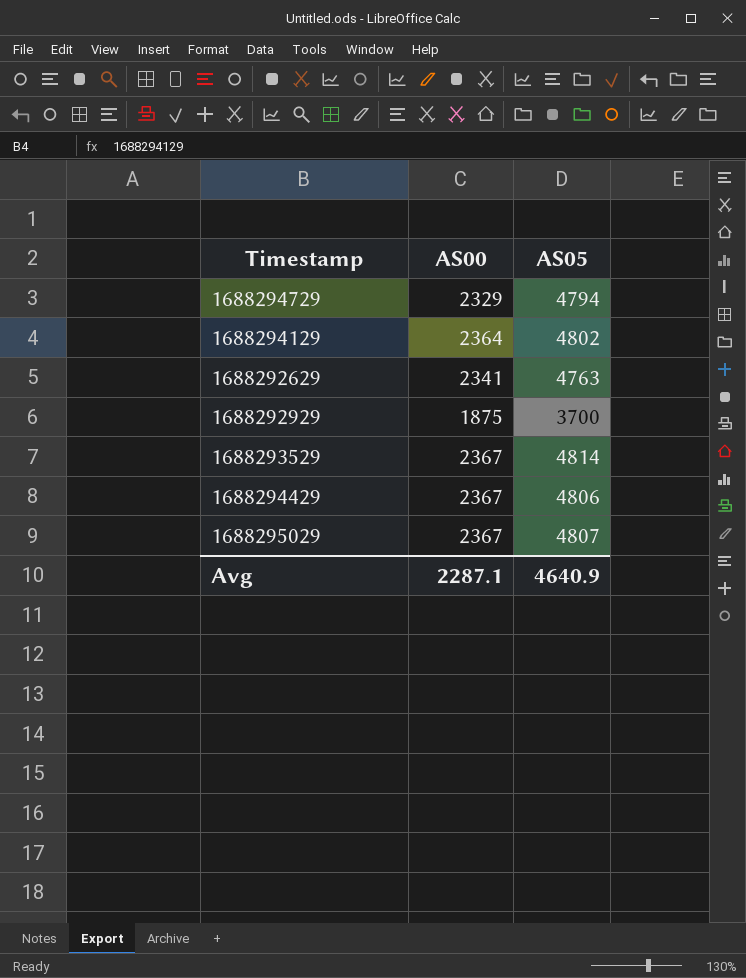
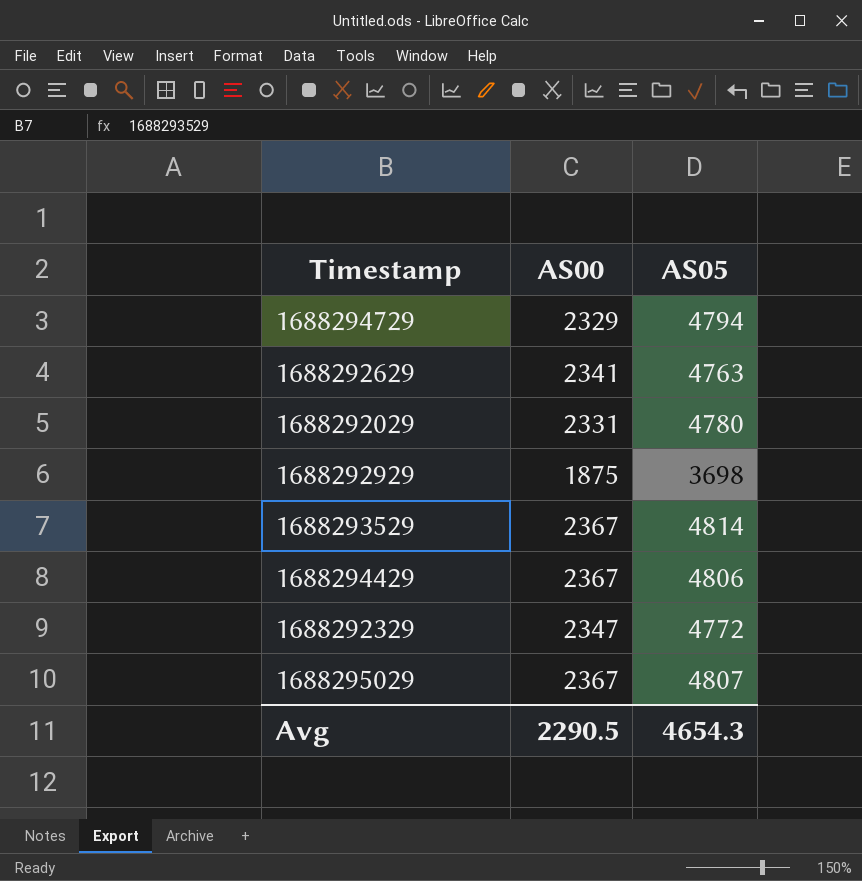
row 1688294129: 2364 | 4802 -> none
row 1688292029: none -> 2331 | 4780
1688292929 | AS05: 3700 -> 3698
row 1688292329: none -> 2347 | 4772
Avg | AS00: 2287.1 -> 2290.5
Avg | AS05: 4640.9 -> 4654.3

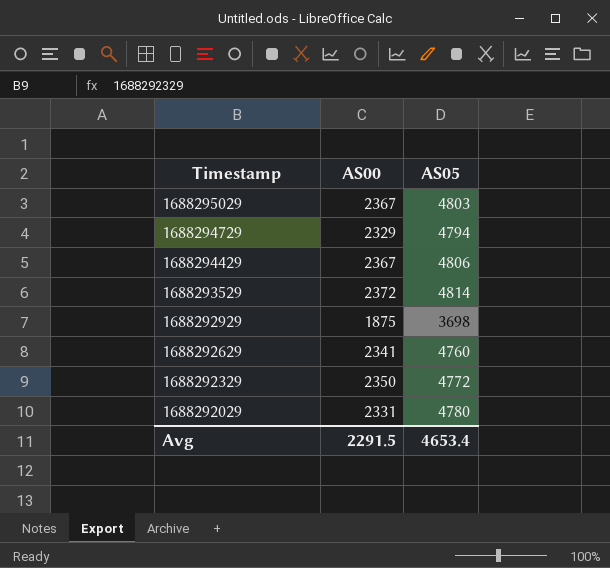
row order: none -> Timestamp descending
1688295029 | AS05: 4807 -> 4803
1688293529 | AS00: 2367 -> 2372
1688292629 | AS05: 4763 -> 4760
1688292329 | AS00: 2347 -> 2350
Avg | AS00: 2290.5 -> 2291.5
Avg | AS05: 4654.3 -> 4653.4

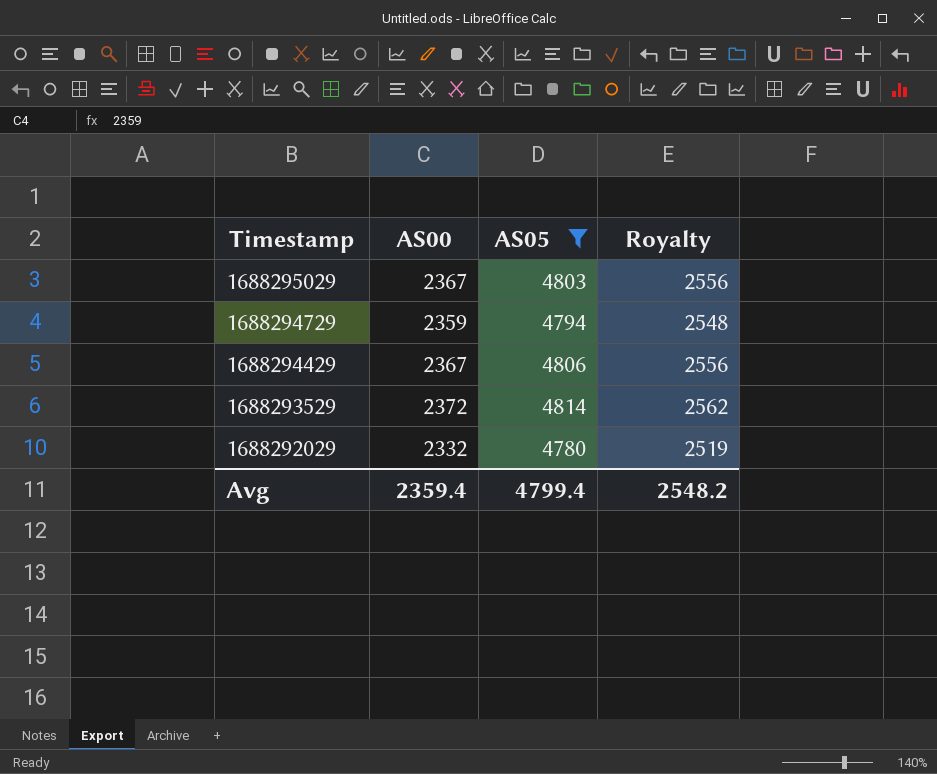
filter: none -> AS05 >= 4780
column Royalty | formula: none -> [AS00] * 1.08
1688294729 | AS00: 2329 -> 2359
1688292029 | AS00: 2331 -> 2332
Avg | AS00: 2291.5 -> 2359.4
Avg | AS05: 4653.4 -> 4799.4

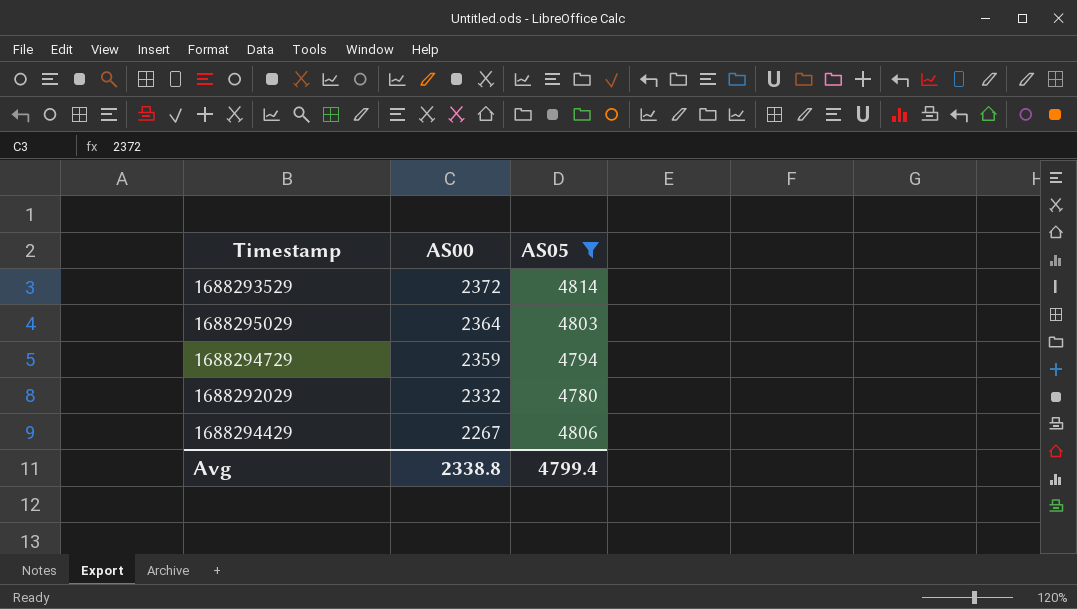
row order: Timestamp descending -> AS00 descending
column Royalty | formula: [AS00] * 1.08 -> none
1688295029 | AS00: 2367 -> 2364
1688294429 | AS00: 2367 -> 2267
Avg | AS00: 2359.4 -> 2338.8

